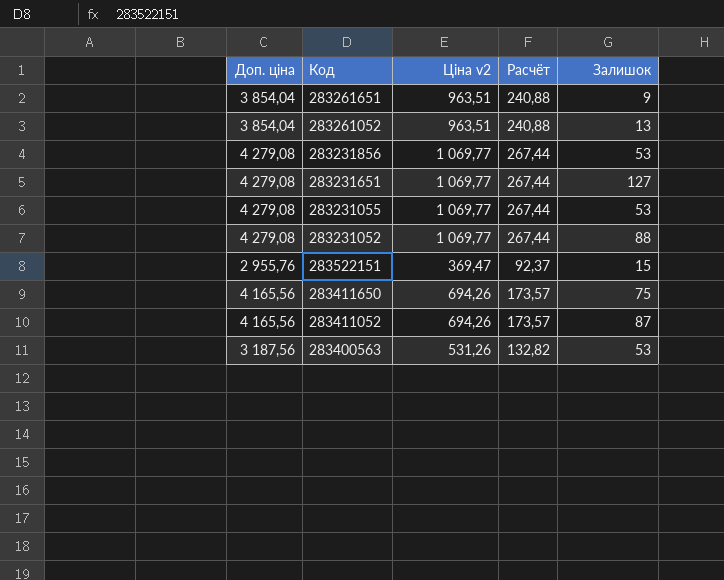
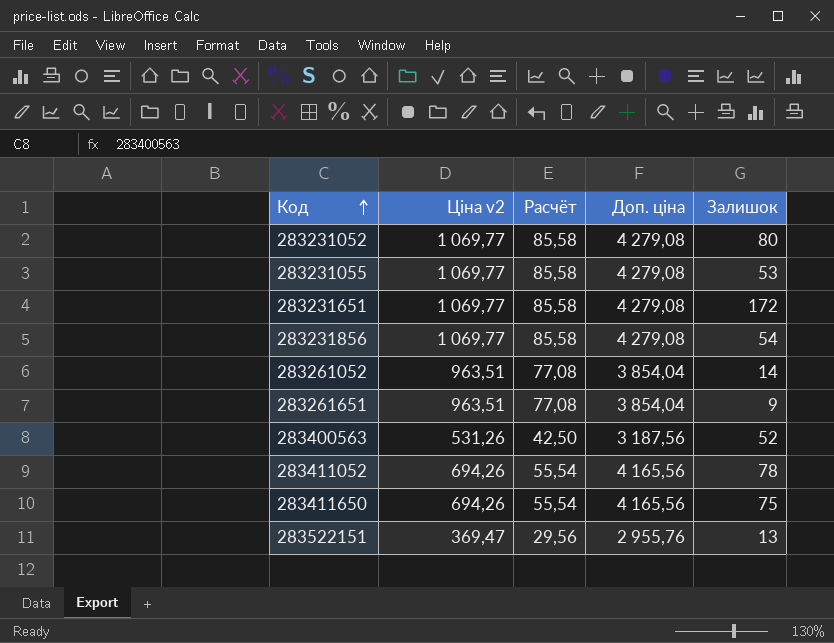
row order: none -> Код ascending
column Расчёт | formula: [Ціна v2] * 0,25 -> [Ціна v2] * 0,08
column Доп. ціна | position: 1 -> 4
283231052 | Залишок: 88 -> 80
283231651 | Залишок: 127 -> 172
283231856 | Залишок: 53 -> 54
283261052 | Залишок: 13 -> 14
283400563 | Залишок: 53 -> 52
283411052 | Залишок: 87 -> 78
283522151 | Залишок: 15 -> 13

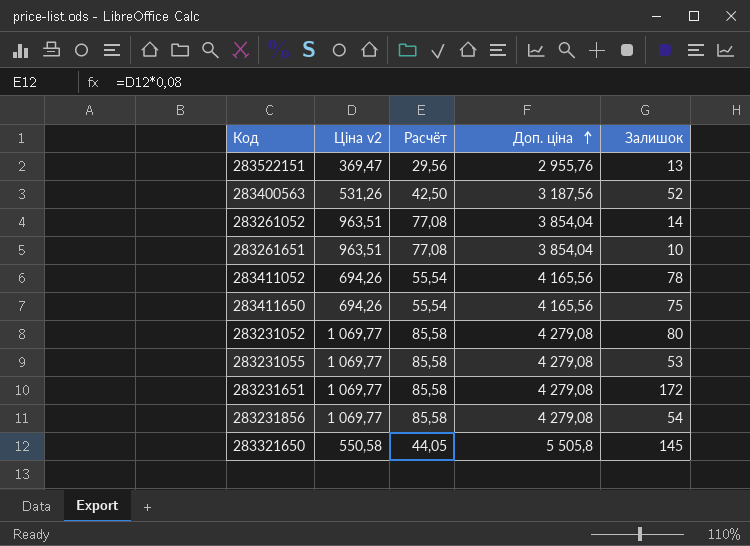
row order: Код ascending -> Доп. ціна ascending
283261651 | Залишок: 9 -> 10
row 283321650: none -> 550,58 | 44,05 | 5 505,8 | 145

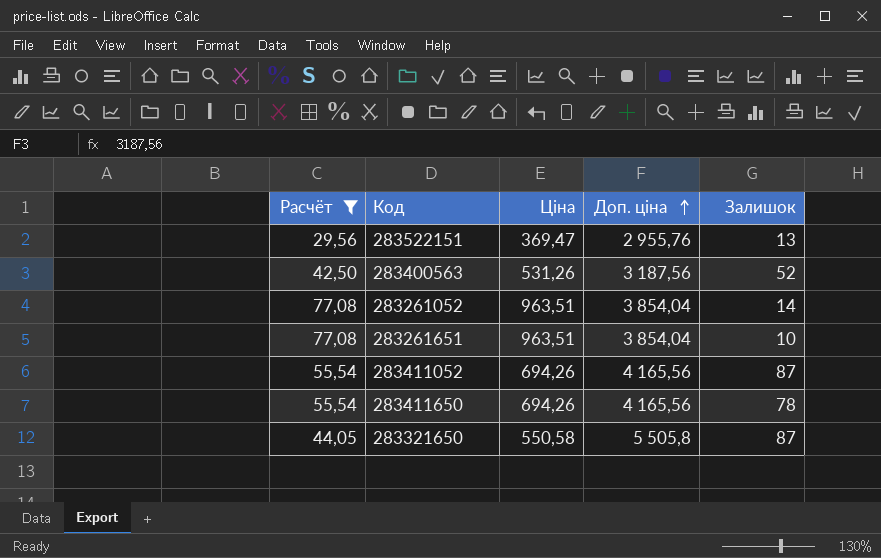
filter: none -> Расчёт != 85,58
column Расчёт | position: 3 -> 1
column name: Ціна v2 -> Ціна
283411052 | Залишок: 78 -> 87
283411650 | Залишок: 75 -> 78
283321650 | Залишок: 145 -> 87

